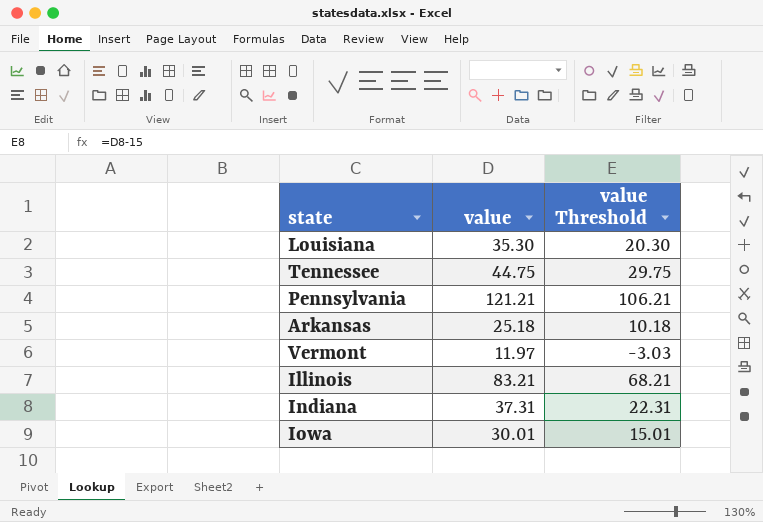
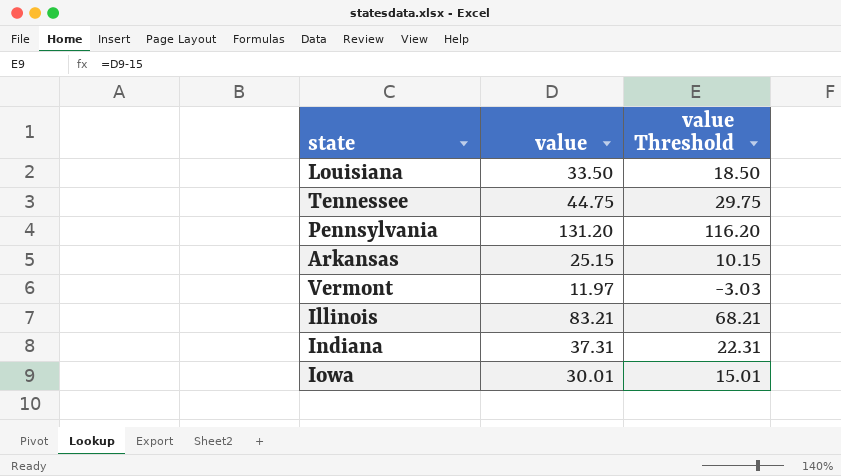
Louisiana | value: 35.30 -> 33.50
Louisiana | value Threshold: 20.30 -> 18.50
Pennsylvania | value: 121.21 -> 131.20
Pennsylvania | value Threshold: 106.21 -> 116.20
Arkansas | value: 25.18 -> 25.15
Arkansas | value Threshold: 10.18 -> 10.15

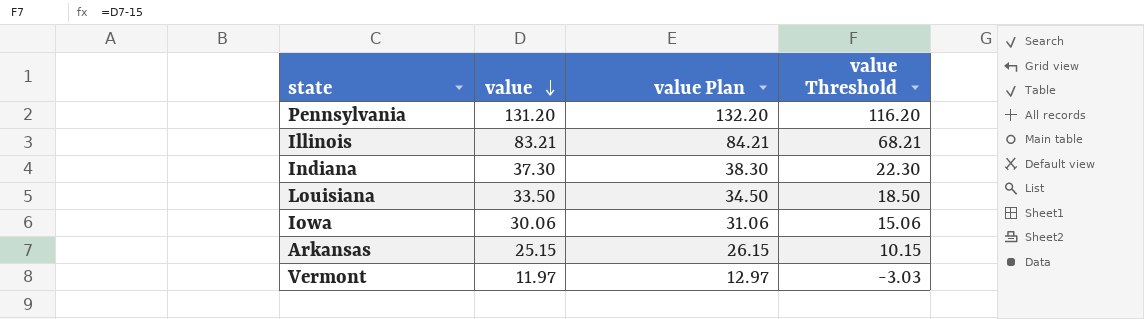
row order: none -> value descending
column value Plan | formula: none -> [value] + 1
row Tennessee: 44.75 | 29.75 -> none
Indiana | value: 37.31 -> 37.30
Indiana | value Threshold: 22.31 -> 22.30
Iowa | value: 30.01 -> 30.06
Iowa | value Threshold: 15.01 -> 15.06

